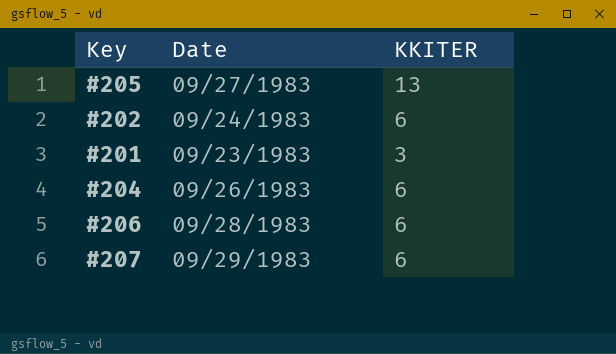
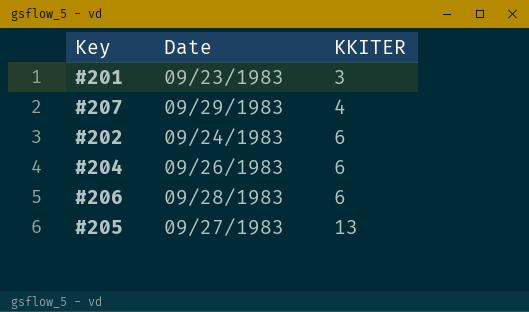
row order: none -> KKITER ascending
#207 | KKITER: 6 -> 4

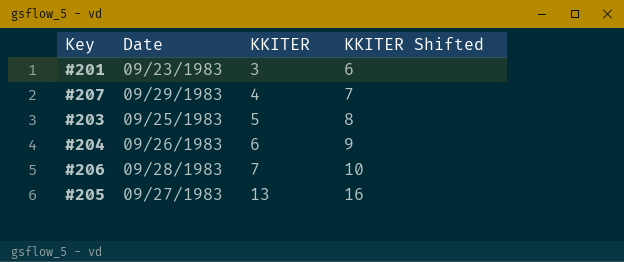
column KKITER Shifted | formula: none -> [KKITER] + 3
row #202: 09/24/1983 | 6 -> none
row #203: none -> 09/25/1983 | 5 | 8
#206 | KKITER: 6 -> 7

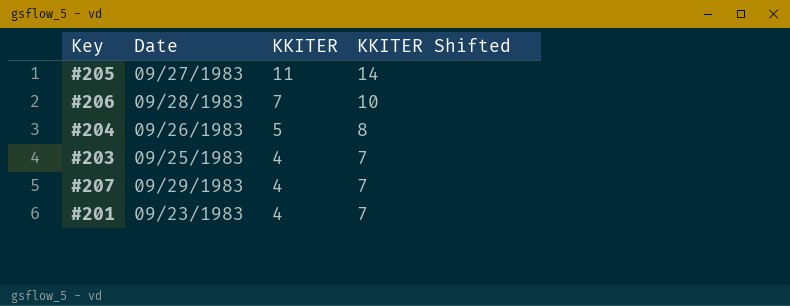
row order: KKITER ascending -> KKITER descending
#205 | KKITER: 13 -> 11
#205 | KKITER Shifted: 16 -> 14
#204 | KKITER: 6 -> 5
#204 | KKITER Shifted: 9 -> 8
#203 | KKITER: 5 -> 4
#203 | KKITER Shifted: 8 -> 7
#201 | KKITER: 3 -> 4
#201 | KKITER Shifted: 6 -> 7

